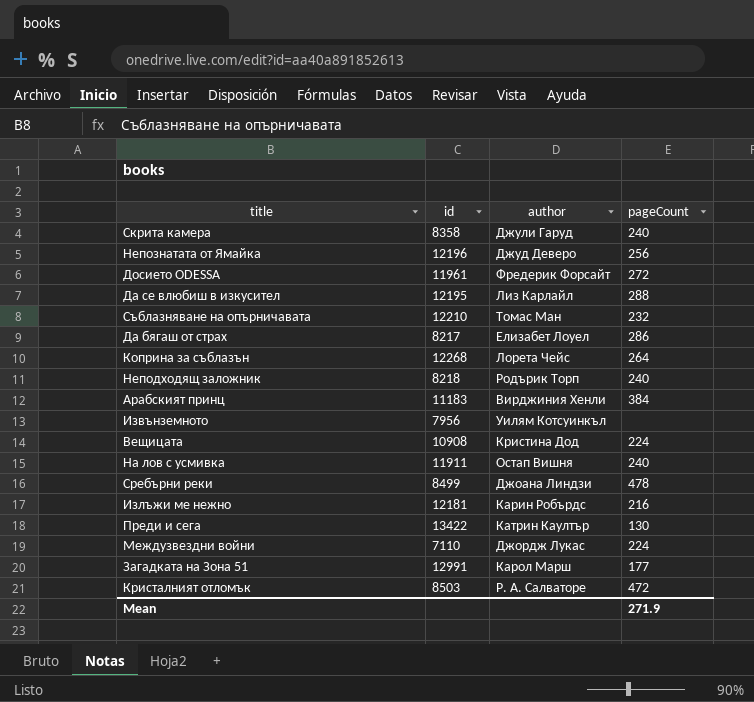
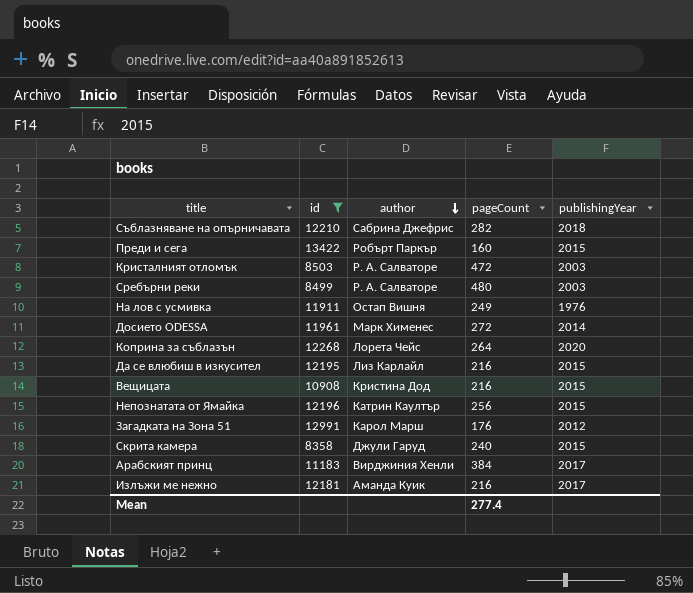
filter: none -> id >= 8358
row order: none -> author descending
column publishingYear | position: none -> 5
Съблазняване на опърничавата | author: Томас Ман -> Сабрина Джефрис
Съблазняване на опърничавата | pageCount: 232 -> 282
Преди и сега | author: Катрин Каултър -> Робърт Паркър
Преди и сега | pageCount: 130 -> 160
Сребърни реки | author: Джоана Линдзи -> Р. А. Салваторе
Сребърни реки | pageCount: 478 -> 480
На лов с усмивка | pageCount: 240 -> 249
Досието ODESSA | author: Фредерик Форсайт -> Марк Хименес
Да се влюбиш в изкусител | pageCount: 288 -> 216
Вещицата | pageCount: 224 -> 216
Непознатата от Ямайка | author: Джуд Деверо -> Катрин Каултър
Загадката на Зона 51 | pageCount: 177 -> 176
Излъжи ме нежно | author: Карин Робърдс -> Аманда Куик
Mean | pageCount: 271.9 -> 277.4

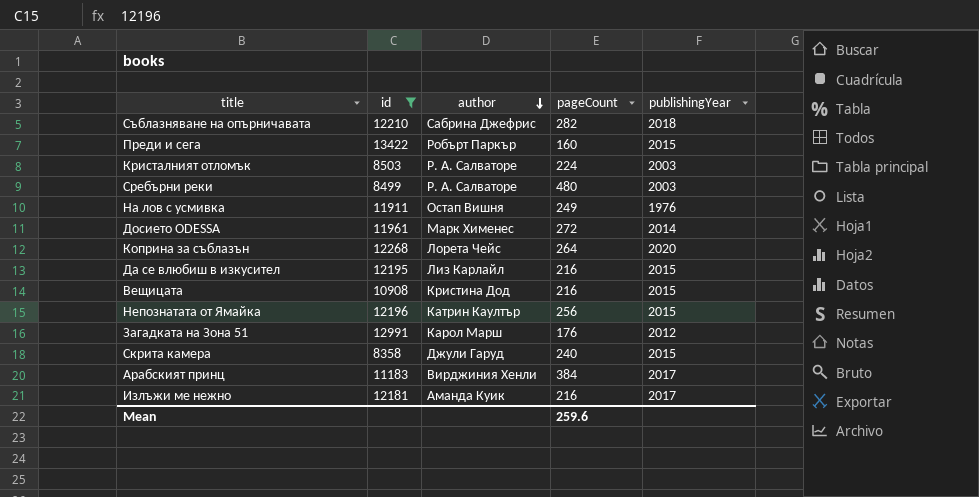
Кристалният отломък | pageCount: 472 -> 224
Mean | pageCount: 277.4 -> 259.6

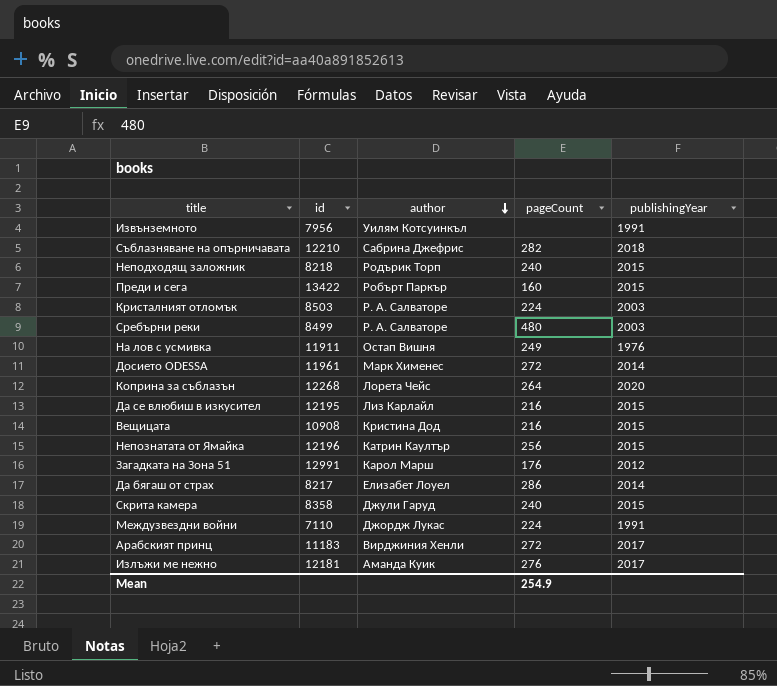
filter: id >= 8358 -> none
Арабският принц | pageCount: 384 -> 272
Излъжи ме нежно | pageCount: 216 -> 276
Mean | pageCount: 259.6 -> 254.9

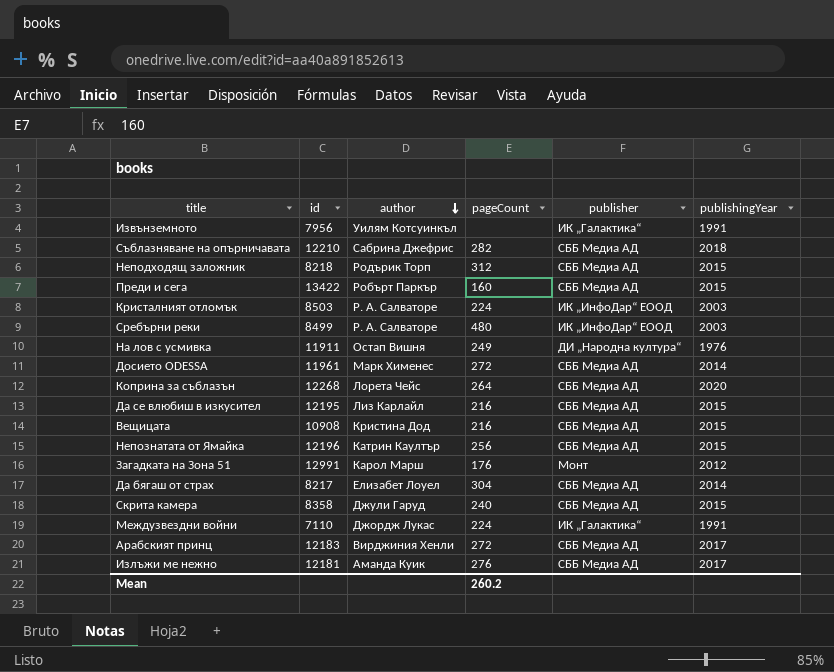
column publisher | position: none -> 5
Неподходящ заложник | pageCount: 240 -> 312
Да бягаш от страх | pageCount: 286 -> 304
Арабският принц | id: 11183 -> 12183
Mean | pageCount: 254.9 -> 260.2

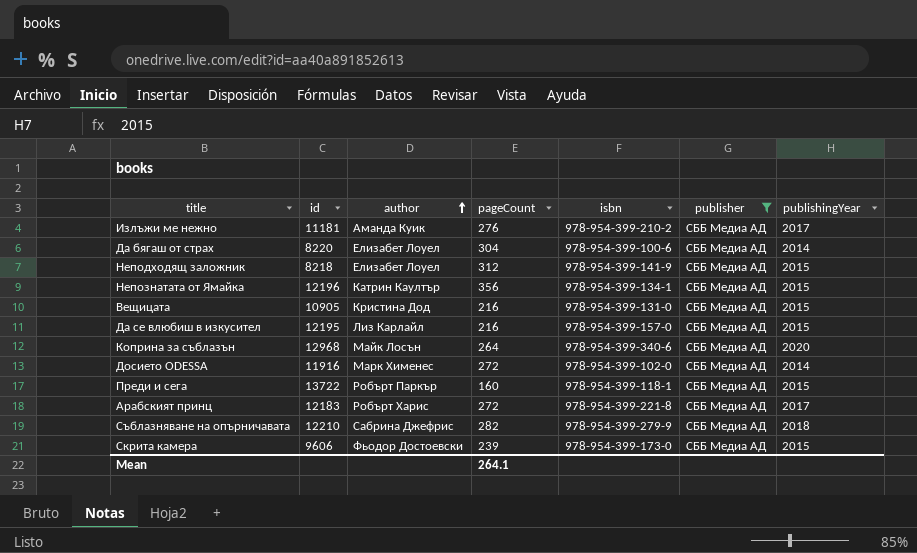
filter: none -> publisher = СББ Медиа АД
row order: author descending -> author ascending
column isbn | position: none -> 5
Излъжи ме нежно | id: 12181 -> 11181
Да бягаш от страх | id: 8217 -> 8220
Неподходящ заложник | author: Родърик Торп -> Елизабет Лоуел
Непознатата от Ямайка | pageCount: 256 -> 356
Вещицата | id: 10908 -> 10905
Коприна за съблазън | id: 12268 -> 12968
Коприна за съблазън | author: Лорета Чейс -> Майк Лосън
Досието ODESSA | id: 11961 -> 11916
Преди и сега | id: 13422 -> 13722
Арабският принц | author: Вирджиния Хенли -> Робърт Харис
Скрита камера | id: 8358 -> 9606
Скрита камера | author: Джули Гаруд -> Фьодор Достоевски
Скрита камера | pageCount: 240 -> 239
Mean | pageCount: 260.2 -> 264.1

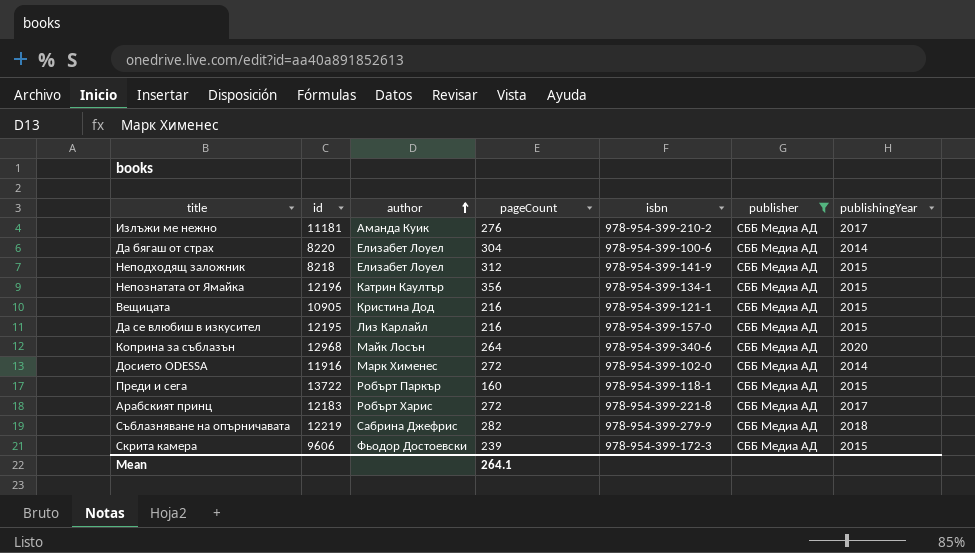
Вещицата | isbn: 978-954-399-131-0 -> 978-954-399-121-1
Съблазняване на опърничавата | id: 12210 -> 12219
Скрита камера | isbn: 978-954-399-173-0 -> 978-954-399-172-3

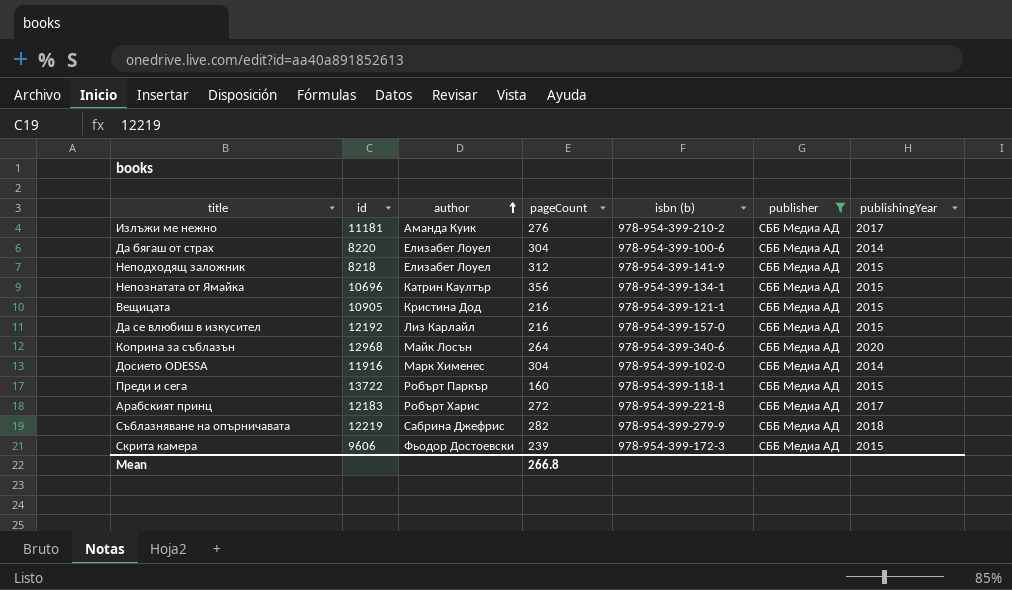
column name: isbn -> isbn (b)
Непознатата от Ямайка | id: 12196 -> 10696
Да се влюбиш в изкусител | id: 12195 -> 12192
Досието ODESSA | pageCount: 272 -> 304
Mean | pageCount: 264.1 -> 266.8

